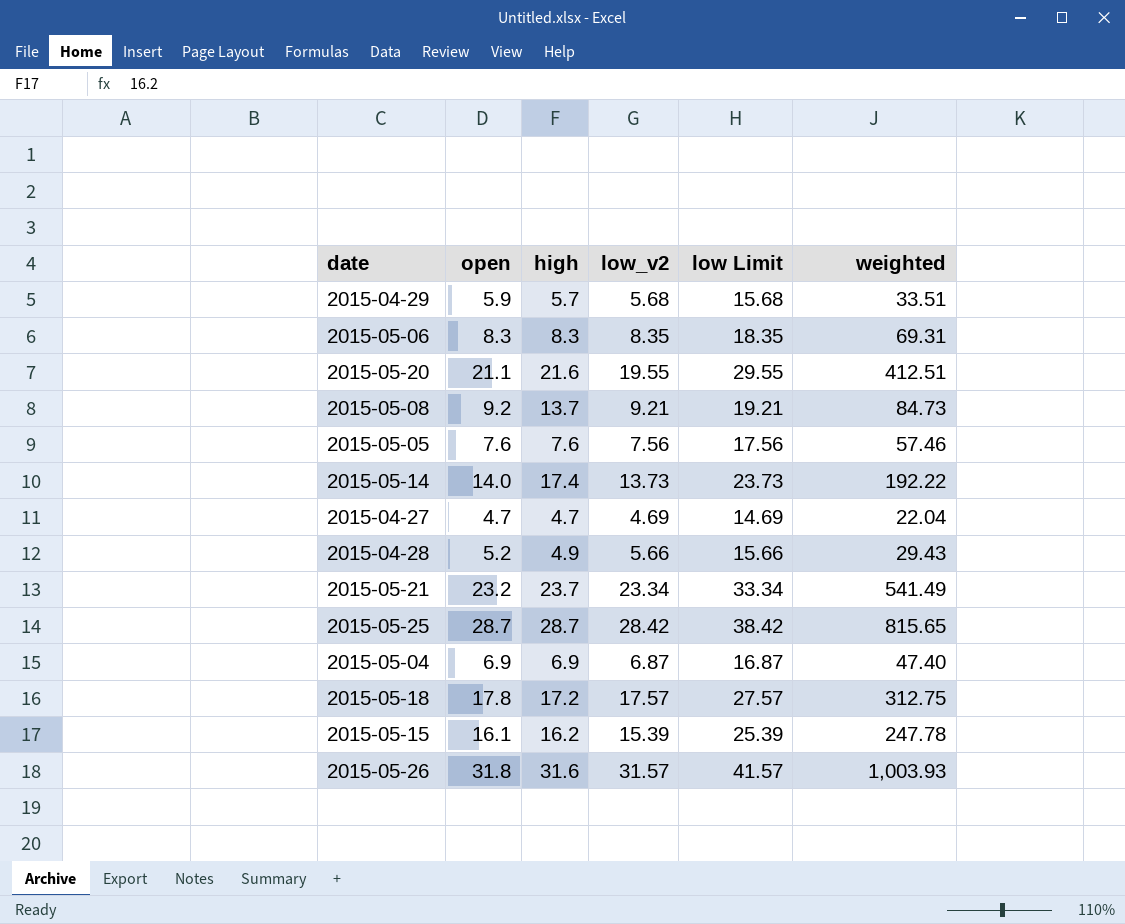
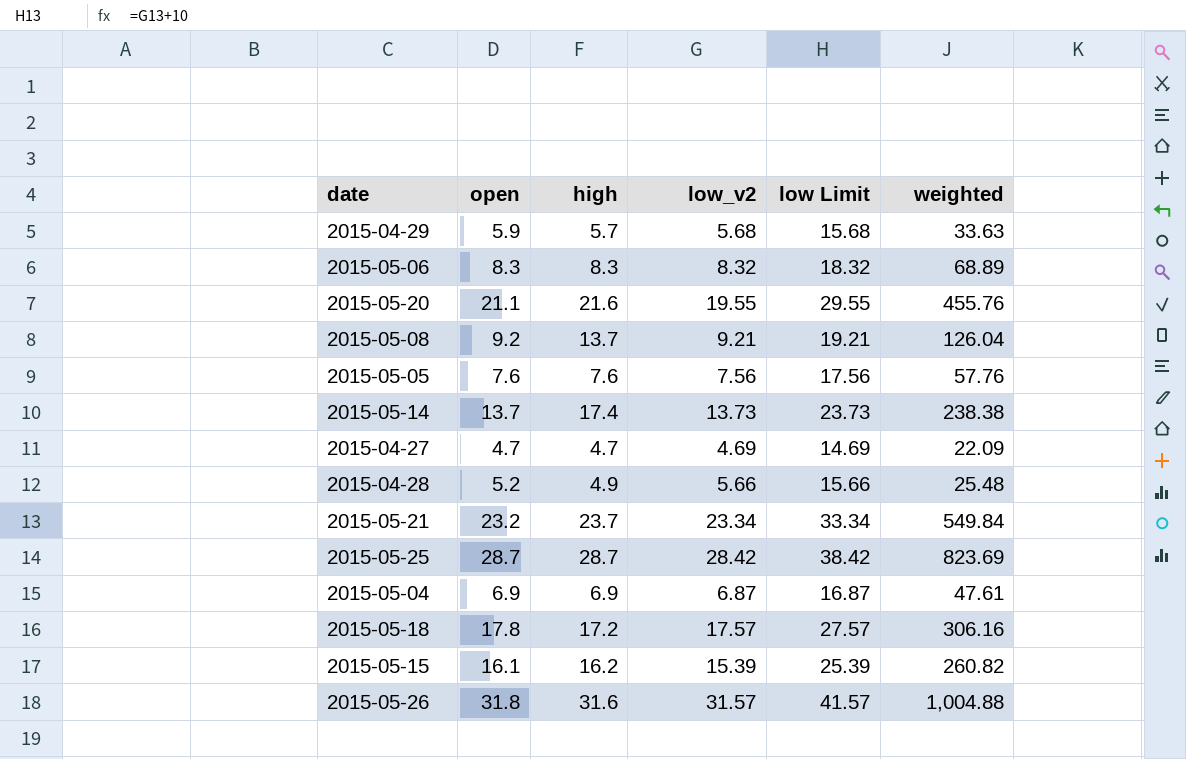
column weighted | formula: [open] * [low_v2] -> [open] * [high]
2015-05-06 | low_v2: 8.35 -> 8.32
2015-05-06 | low Limit: 18.35 -> 18.32
2015-05-14 | open: 14.0 -> 13.7

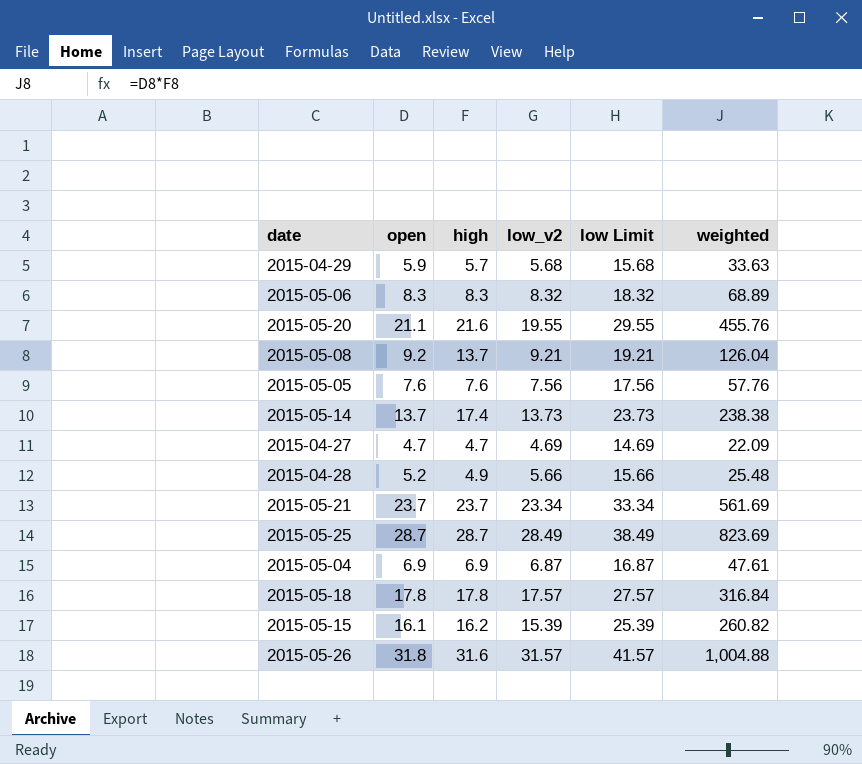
2015-05-21 | open: 23.2 -> 23.7
2015-05-21 | weighted: 549.84 -> 561.69
2015-05-25 | low_v2: 28.42 -> 28.49
2015-05-25 | low Limit: 38.42 -> 38.49
2015-05-18 | high: 17.2 -> 17.8
2015-05-18 | weighted: 306.16 -> 316.84

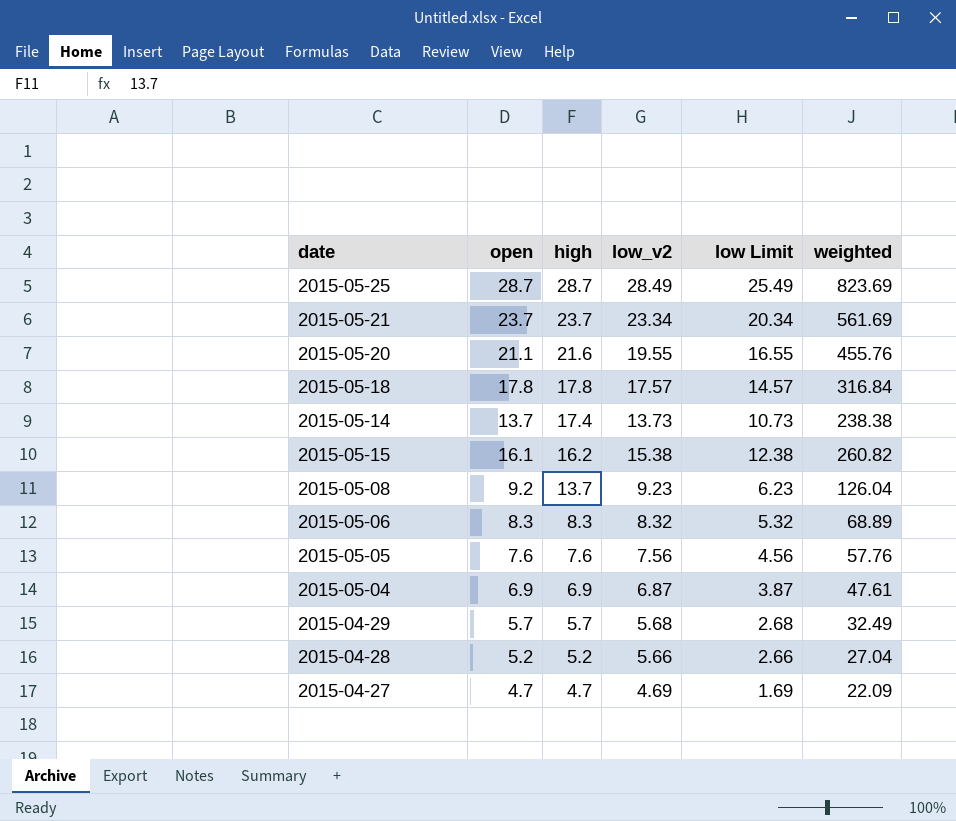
row order: none -> high descending
column low Limit | formula: [low_v2] + 10 -> [low_v2] - 3
row 2015-05-26: 31.8 | 31.6 | 31.57 | 41.57 | 1,004.88 -> none
2015-05-15 | low_v2: 15.39 -> 15.38
2015-05-08 | low_v2: 9.21 -> 9.23
2015-04-29 | open: 5.9 -> 5.7
2015-04-29 | weighted: 33.63 -> 32.49
2015-04-28 | high: 4.9 -> 5.2
2015-04-28 | weighted: 25.48 -> 27.04

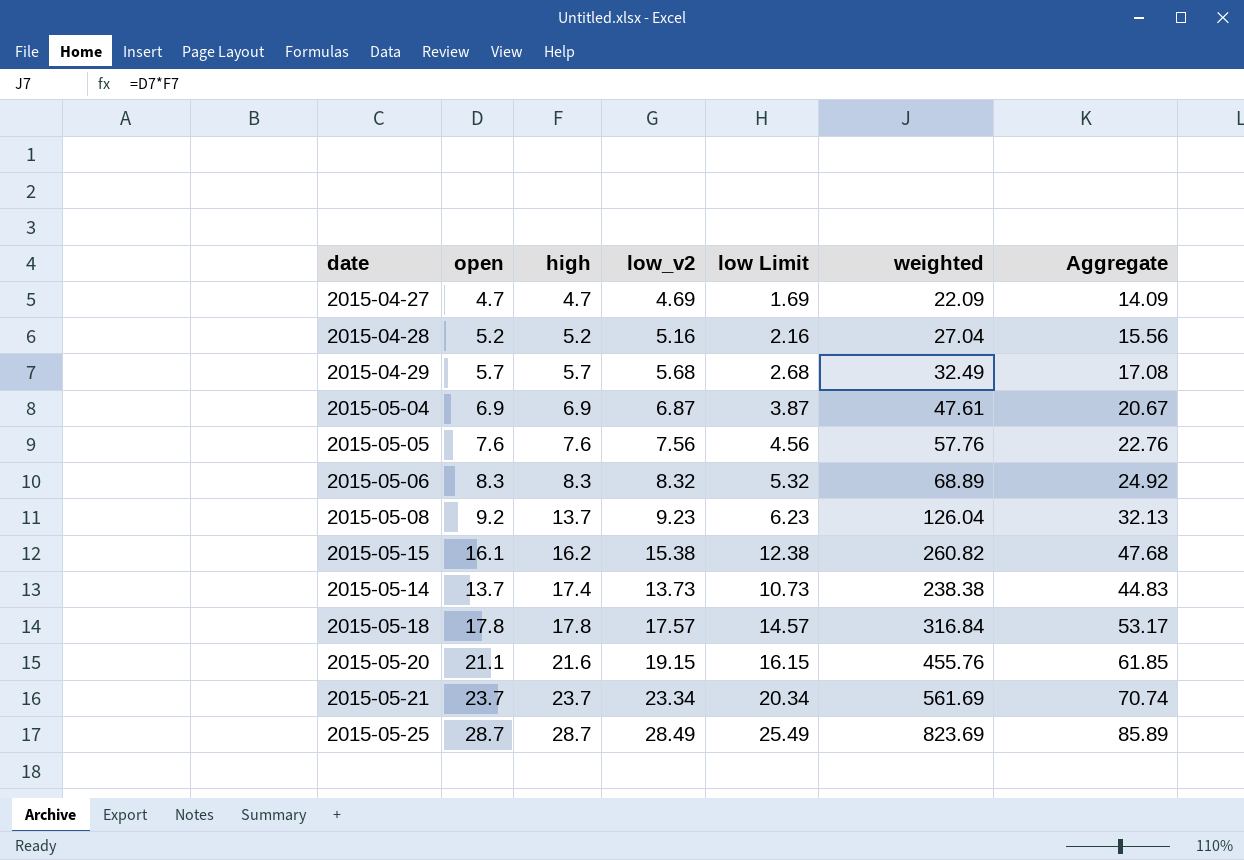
row order: high descending -> high ascending
column Aggregate | formula: none -> [open] + [high] + [low_v2]
2015-04-28 | low_v2: 5.66 -> 5.16
2015-04-28 | low Limit: 2.66 -> 2.16
2015-05-20 | low_v2: 19.55 -> 19.15
2015-05-20 | low Limit: 16.55 -> 16.15

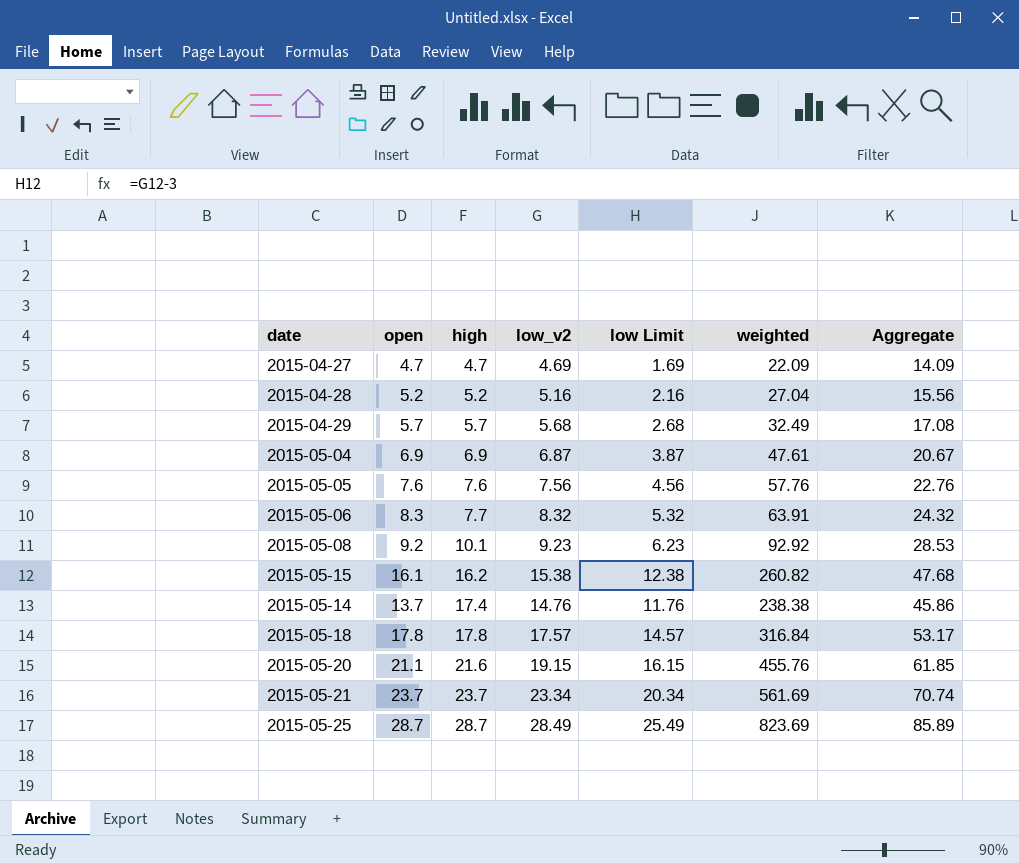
2015-05-06 | high: 8.3 -> 7.7
2015-05-06 | weighted: 68.89 -> 63.91
2015-05-06 | Aggregate: 24.92 -> 24.32
2015-05-08 | high: 13.7 -> 10.1
2015-05-08 | weighted: 126.04 -> 92.92
2015-05-08 | Aggregate: 32.13 -> 28.53
2015-05-14 | low_v2: 13.73 -> 14.76
2015-05-14 | low Limit: 10.73 -> 11.76
2015-05-14 | Aggregate: 44.83 -> 45.86

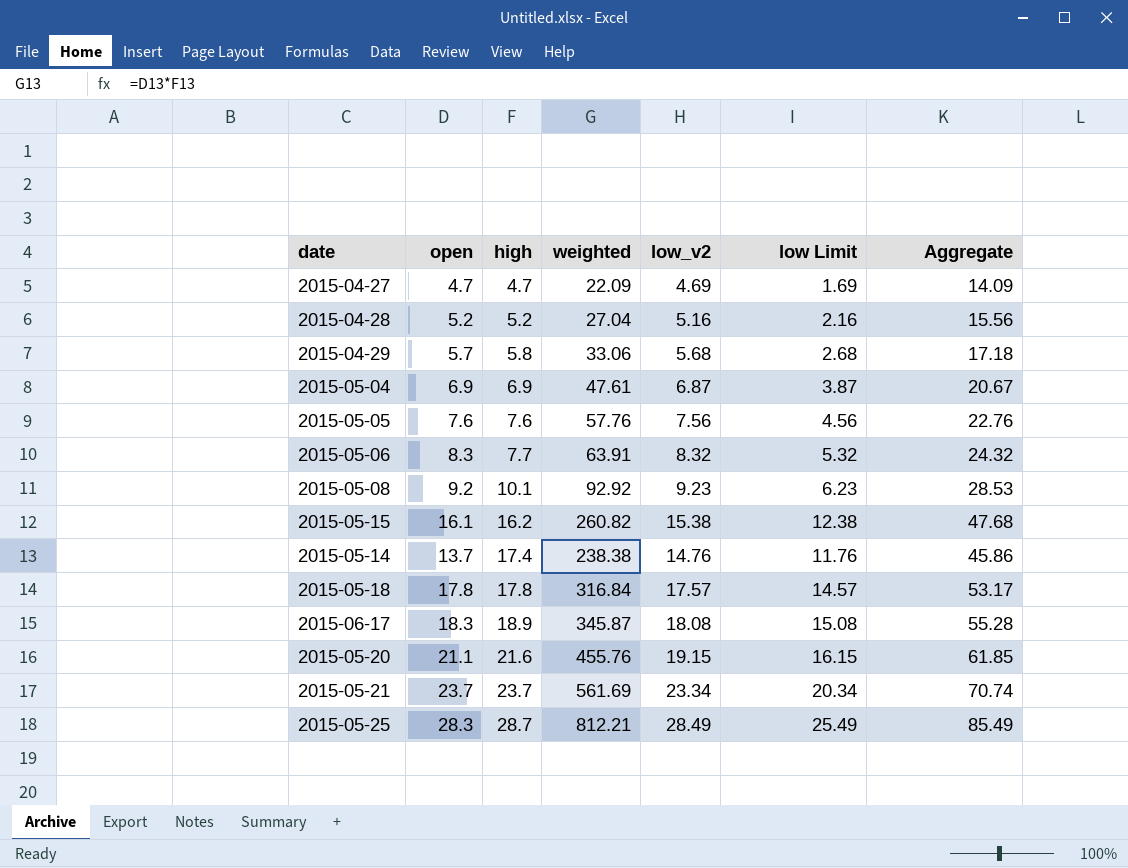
column weighted | position: 6 -> 4
2015-04-29 | high: 5.7 -> 5.8
2015-04-29 | weighted: 32.49 -> 33.06
2015-04-29 | Aggregate: 17.08 -> 17.18
row 2015-06-17: none -> 18.3 | 18.9 | 345.87 | 18.08 | 15.08 | 55.28
2015-05-25 | open: 28.7 -> 28.3
2015-05-25 | weighted: 823.69 -> 812.21
2015-05-25 | Aggregate: 85.89 -> 85.49

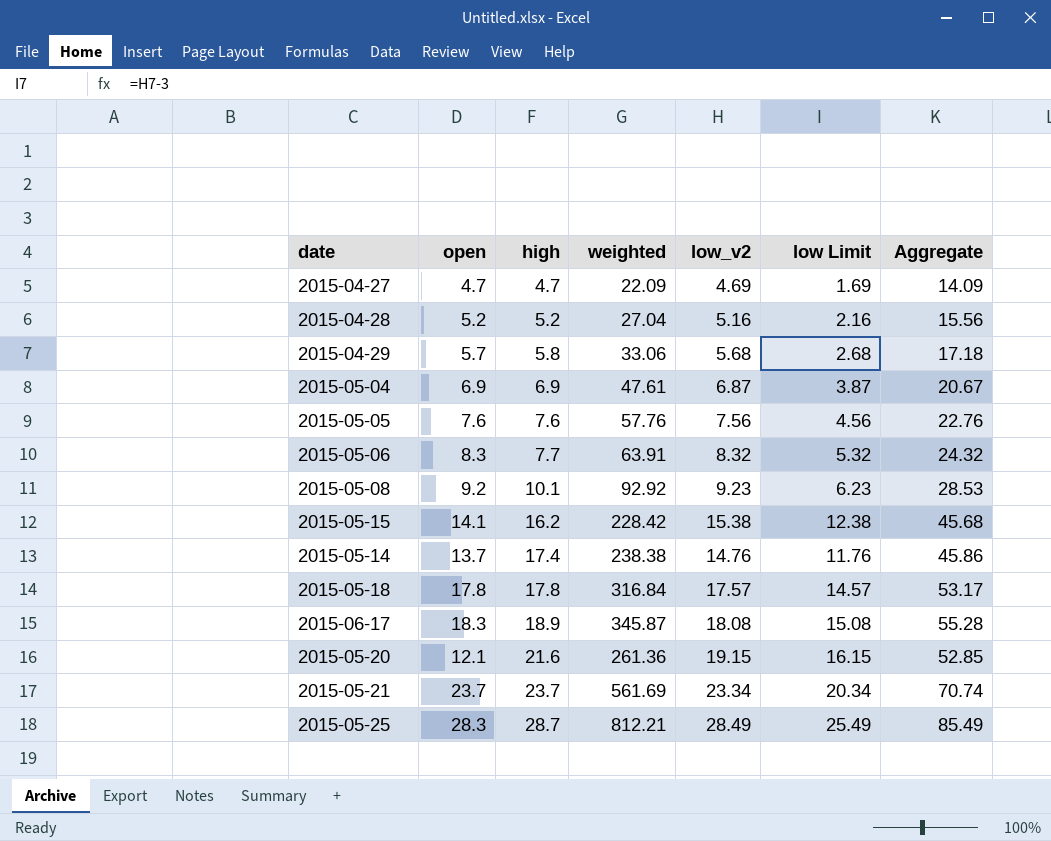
2015-05-15 | open: 16.1 -> 14.1
2015-05-15 | weighted: 260.82 -> 228.42
2015-05-15 | Aggregate: 47.68 -> 45.68
2015-05-20 | open: 21.1 -> 12.1
2015-05-20 | weighted: 455.76 -> 261.36
2015-05-20 | Aggregate: 61.85 -> 52.85

